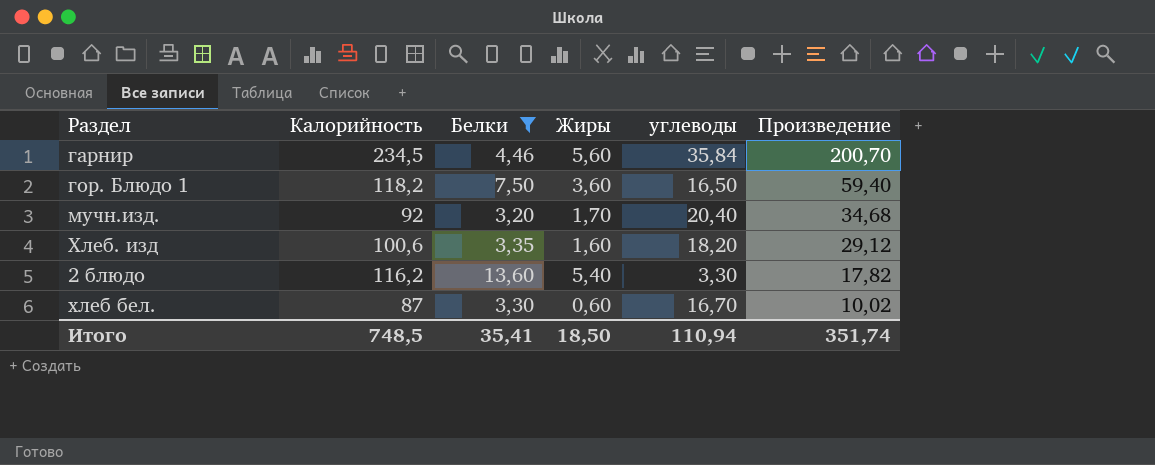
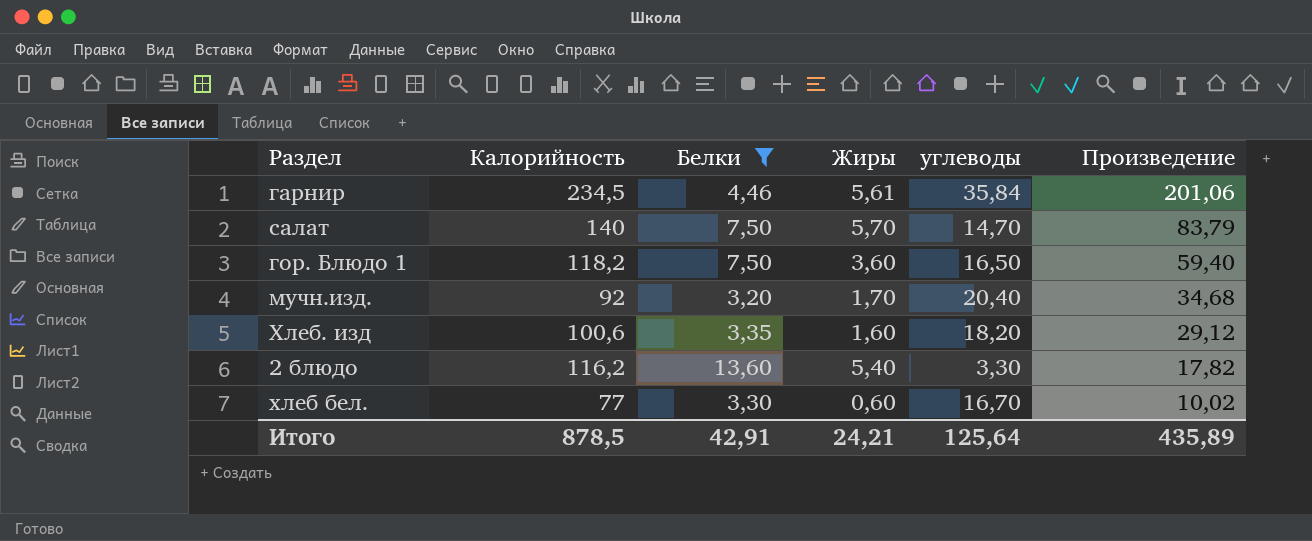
гарнир | Жиры: 5,60 -> 5,61
гарнир | Произведение: 200,70 -> 201,06
row салат: none -> 140 | 7,50 | 5,70 | 14,70 | 83,79
хлеб бел. | Калорийность: 87 -> 77
Итого | Калорийность: 748,5 -> 878,5
Итого | Белки: 35,41 -> 42,91
Итого | Жиры: 18,50 -> 24,21
Итого | углеводы: 110,94 -> 125,64
Итого | Произведение: 351,74 -> 435,89

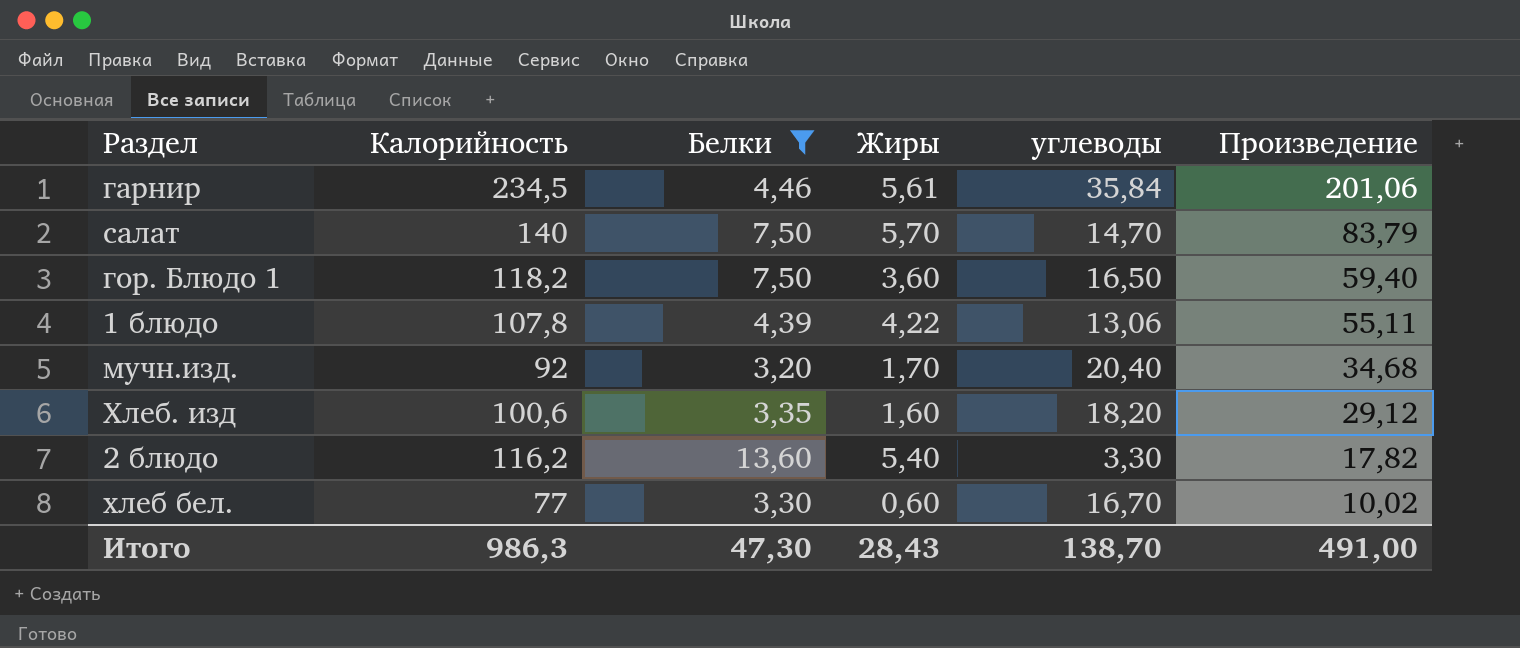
row 1 блюдо: none -> 107,8 | 4,39 | 4,22 | 13,06 | 55,11
Итого | Калорийность: 878,5 -> 986,3
Итого | Белки: 42,91 -> 47,30
Итого | Жиры: 24,21 -> 28,43
Итого | углеводы: 125,64 -> 138,70
Итого | Произведение: 435,89 -> 491,00

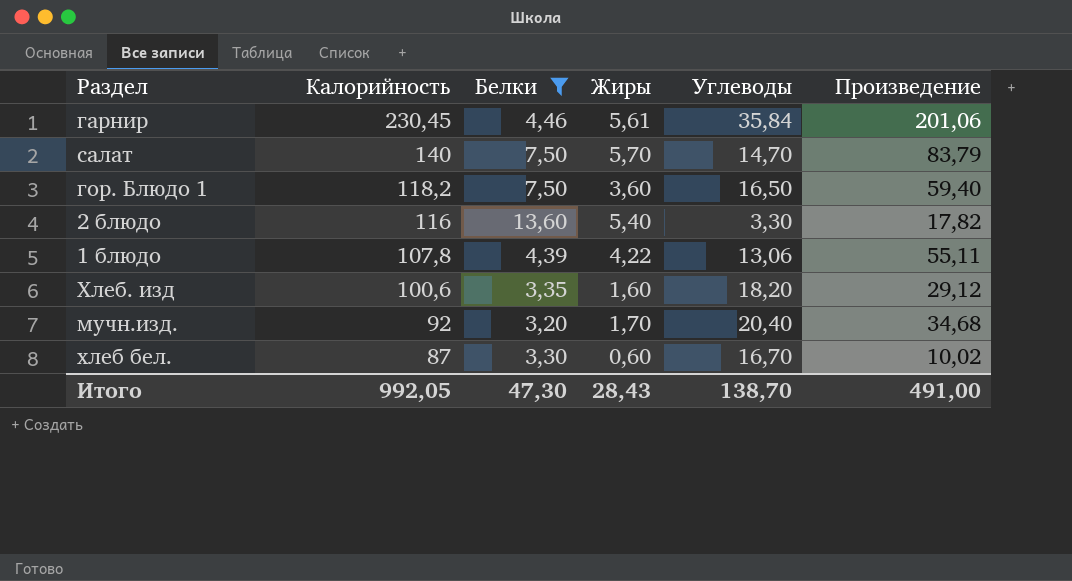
row order: Произведение descending -> Калорийность descending
column name: углеводы -> Углеводы
гарнир | Калорийность: 234,5 -> 230,45
2 блюдо | Калорийность: 116,2 -> 116
хлеб бел. | Калорийность: 77 -> 87
Итого | Калорийность: 986,3 -> 992,05

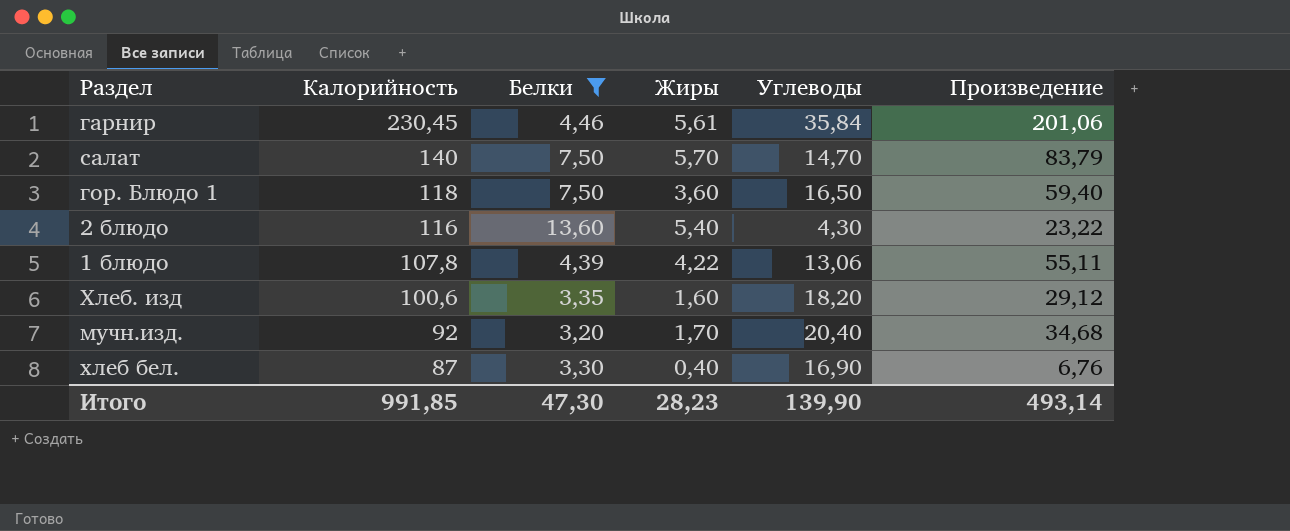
гор. Блюдо 1 | Калорийность: 118,2 -> 118
2 блюдо | Углеводы: 3,30 -> 4,30
2 блюдо | Произведение: 17,82 -> 23,22
хлеб бел. | Жиры: 0,60 -> 0,40
хлеб бел. | Углеводы: 16,70 -> 16,90
хлеб бел. | Произведение: 10,02 -> 6,76
Итого | Калорийность: 992,05 -> 991,85
Итого | Жиры: 28,43 -> 28,23
Итого | Углеводы: 138,70 -> 139,90
Итого | Произведение: 491,00 -> 493,14

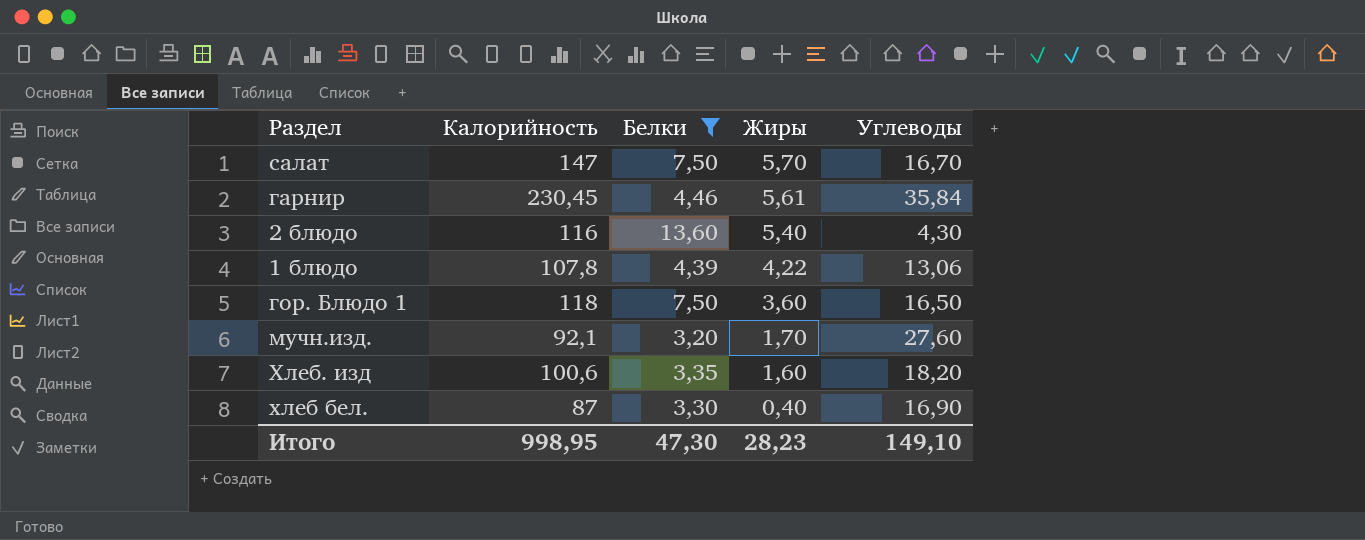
row order: Калорийность descending -> Жиры descending
column Произведение | formula: [Жиры] * [Углеводы] -> none
салат | Калорийность: 140 -> 147
салат | Углеводы: 14,70 -> 16,70
мучн.изд. | Калорийность: 92 -> 92,1
мучн.изд. | Углеводы: 20,40 -> 27,60
Итого | Калорийность: 991,85 -> 998,95
Итого | Углеводы: 139,90 -> 149,10

